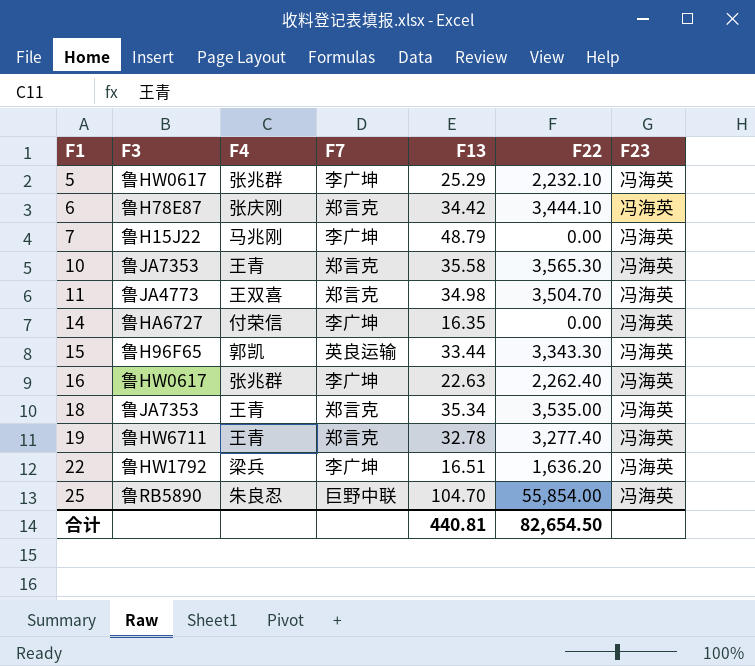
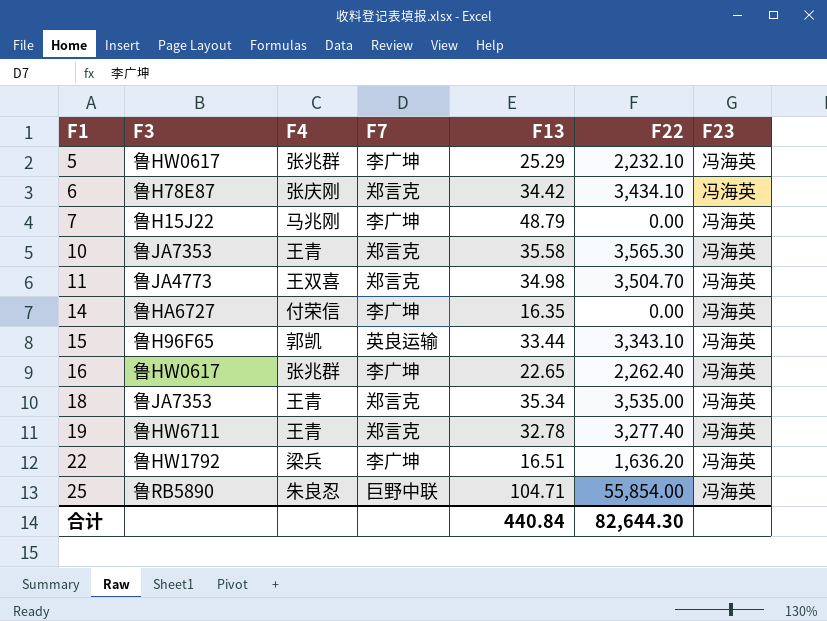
6 | F22: 3,444.10 -> 3,434.10
15 | F22: 3,343.30 -> 3,343.10
16 | F13: 22.63 -> 22.65
25 | F13: 104.70 -> 104.71
合计 | F13: 440.81 -> 440.84
合计 | F22: 82,654.50 -> 82,644.30

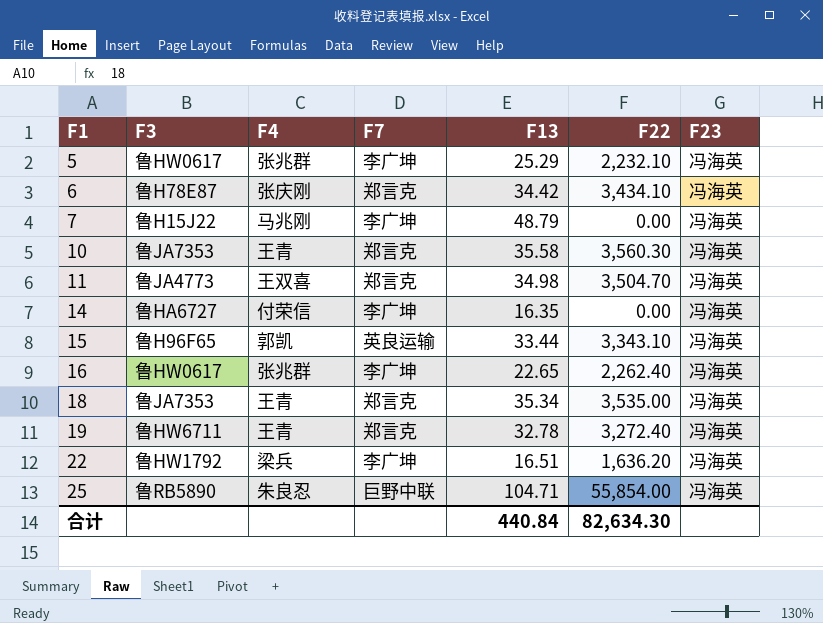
10 | F22: 3,565.30 -> 3,560.30
19 | F22: 3,277.40 -> 3,272.40
合计 | F22: 82,644.30 -> 82,634.30

